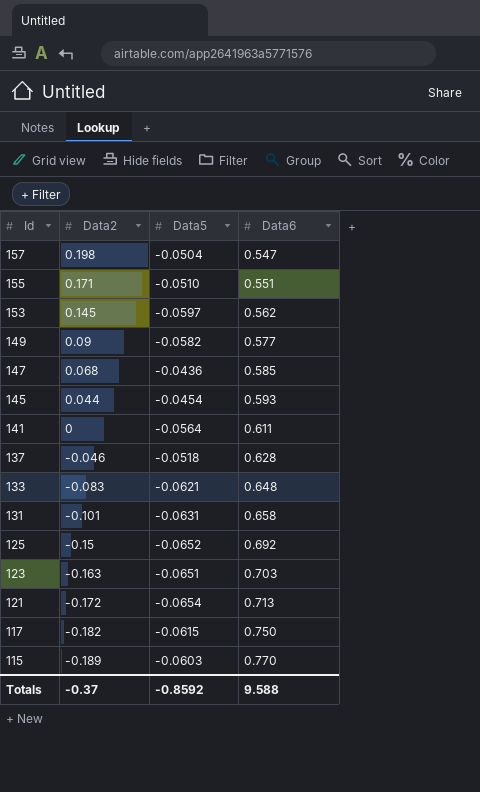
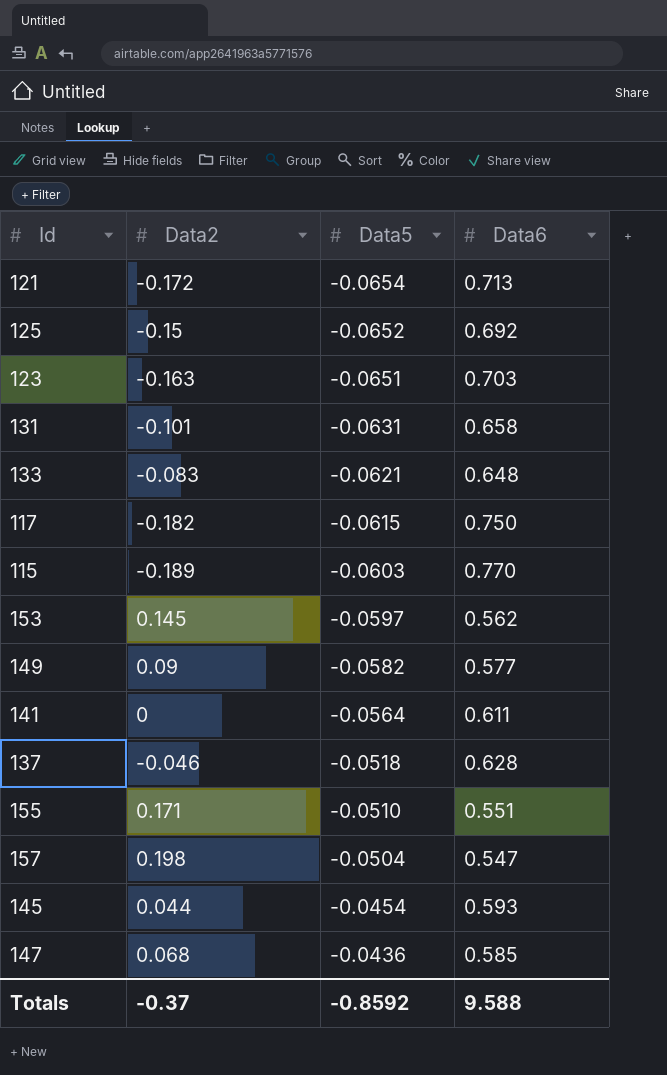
row order: Id descending -> Data5 ascending

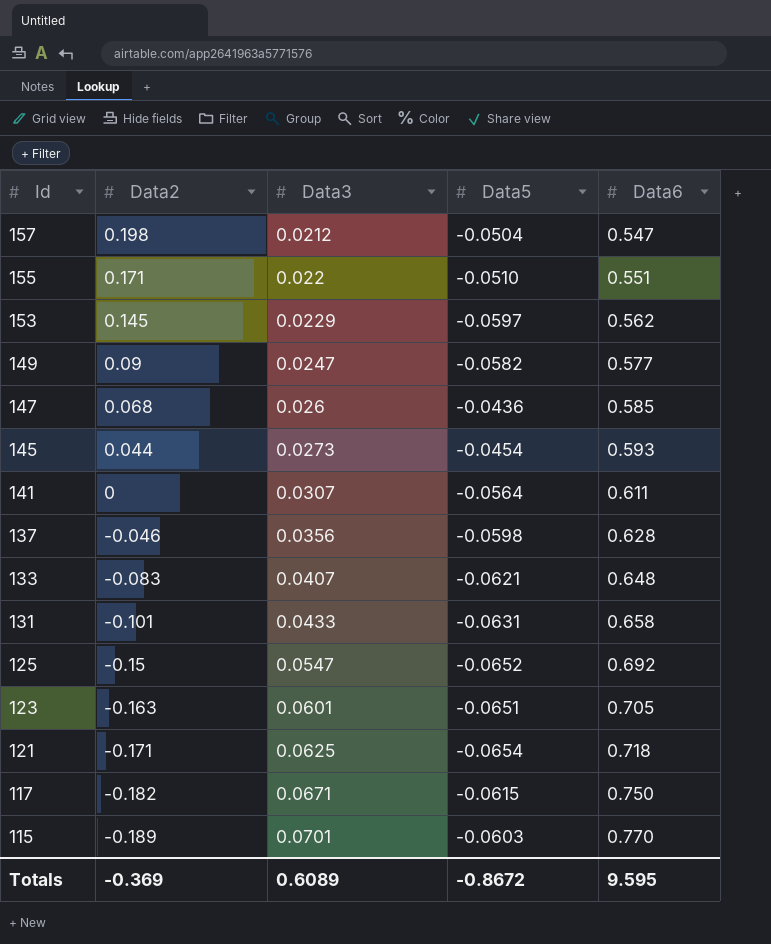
row order: Data5 ascending -> Id descending
column Data3 | position: none -> 3
137 | Data5: -0.0518 -> -0.0598
123 | Data6: 0.703 -> 0.705
121 | Data2: -0.172 -> -0.171
121 | Data6: 0.713 -> 0.718
Totals | Data2: -0.37 -> -0.369
Totals | Data5: -0.8592 -> -0.8672
Totals | Data6: 9.588 -> 9.595

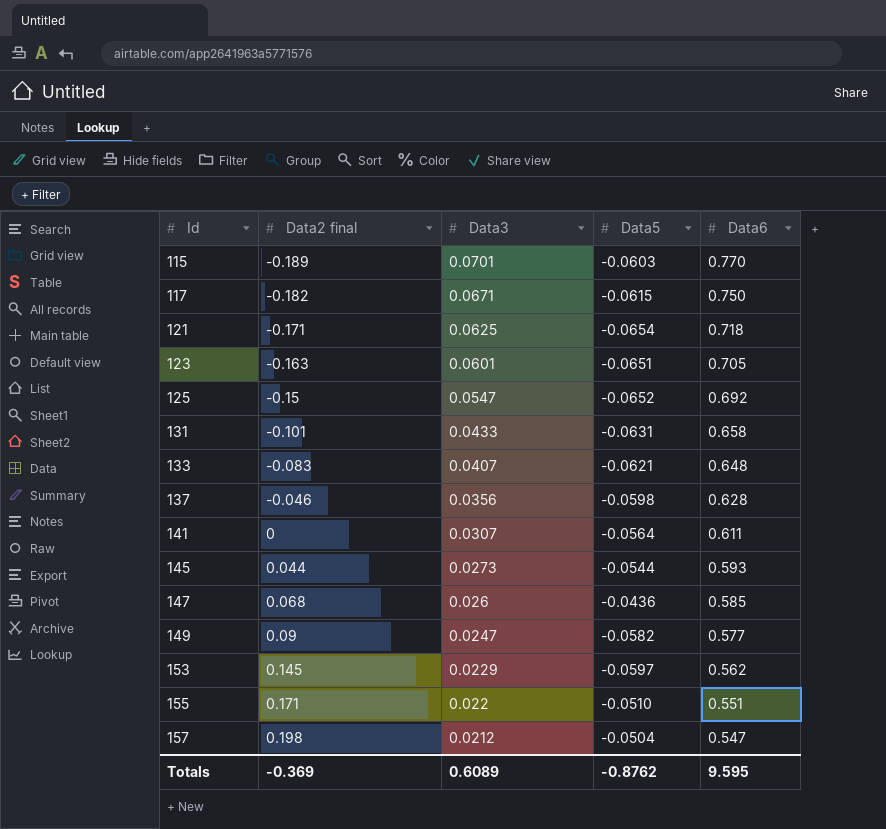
row order: Id descending -> Id ascending
column name: Data2 -> Data2 final
145 | Data5: -0.0454 -> -0.0544
Totals | Data5: -0.8672 -> -0.8762

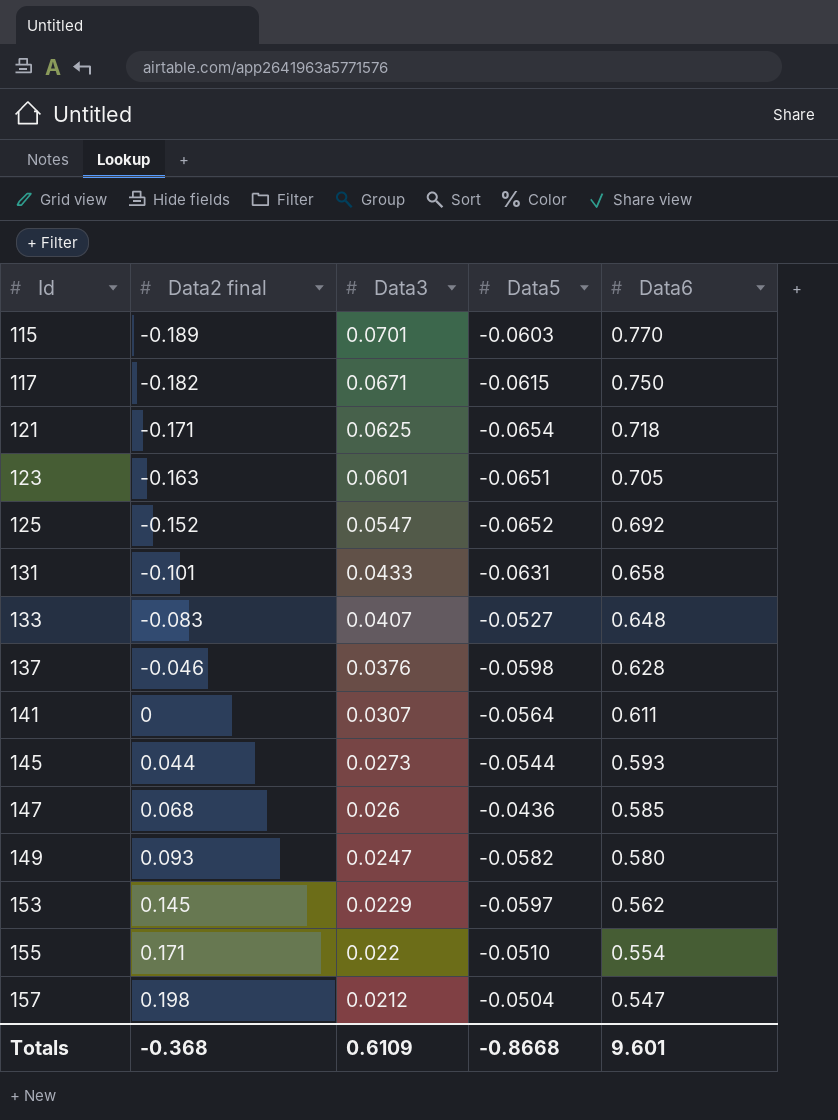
125 | Data2 final: -0.15 -> -0.152
133 | Data5: -0.0621 -> -0.0527
137 | Data3: 0.0356 -> 0.0376
149 | Data2 final: 0.09 -> 0.093
149 | Data6: 0.577 -> 0.580
155 | Data6: 0.551 -> 0.554
Totals | Data2 final: -0.369 -> -0.368
Totals | Data3: 0.6089 -> 0.6109
Totals | Data5: -0.8762 -> -0.8668
Totals | Data6: 9.595 -> 9.601

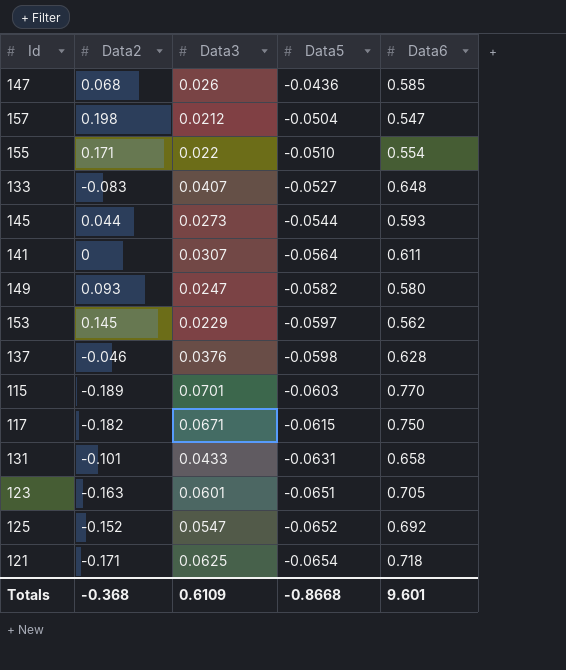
row order: Id ascending -> Data5 descending
column name: Data2 final -> Data2

